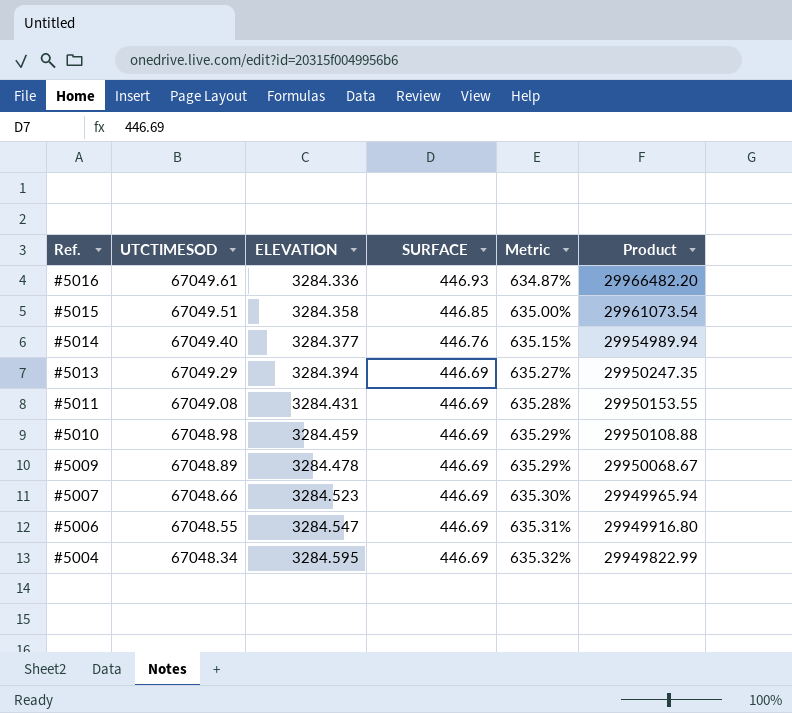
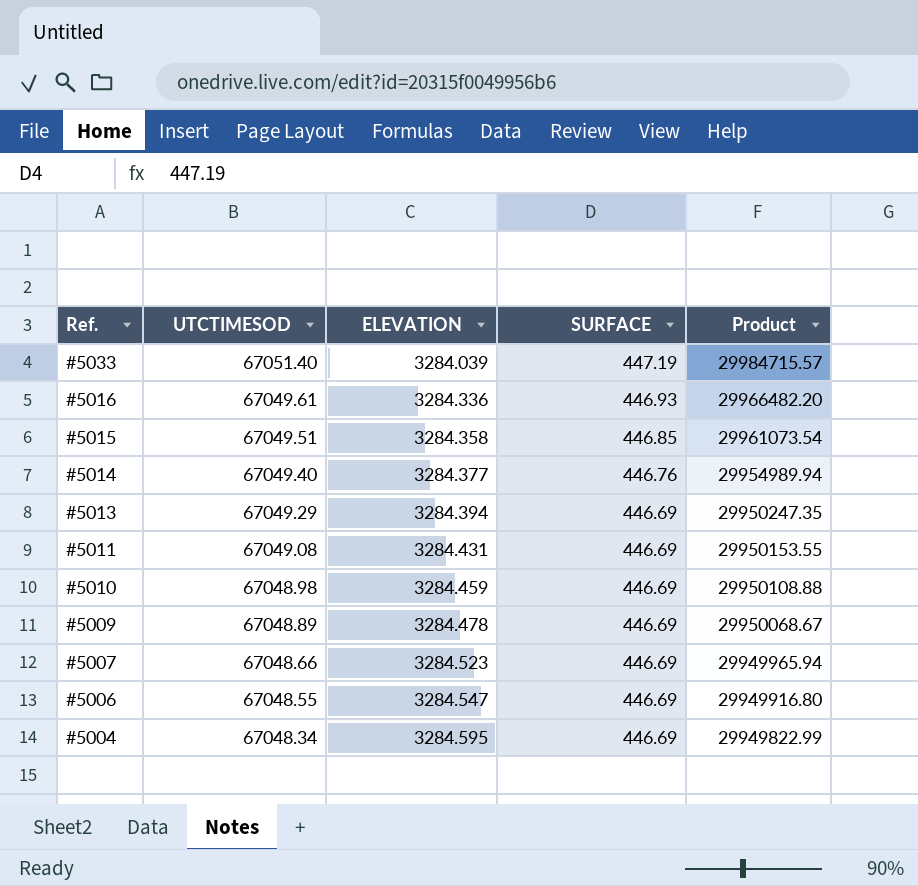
column Metric | formula: ([ELEVATION] - [SURFACE]) / [SURFACE] -> none
row #5033: none -> 67051.40 | 3284.039 | 447.19 | 29984715.57

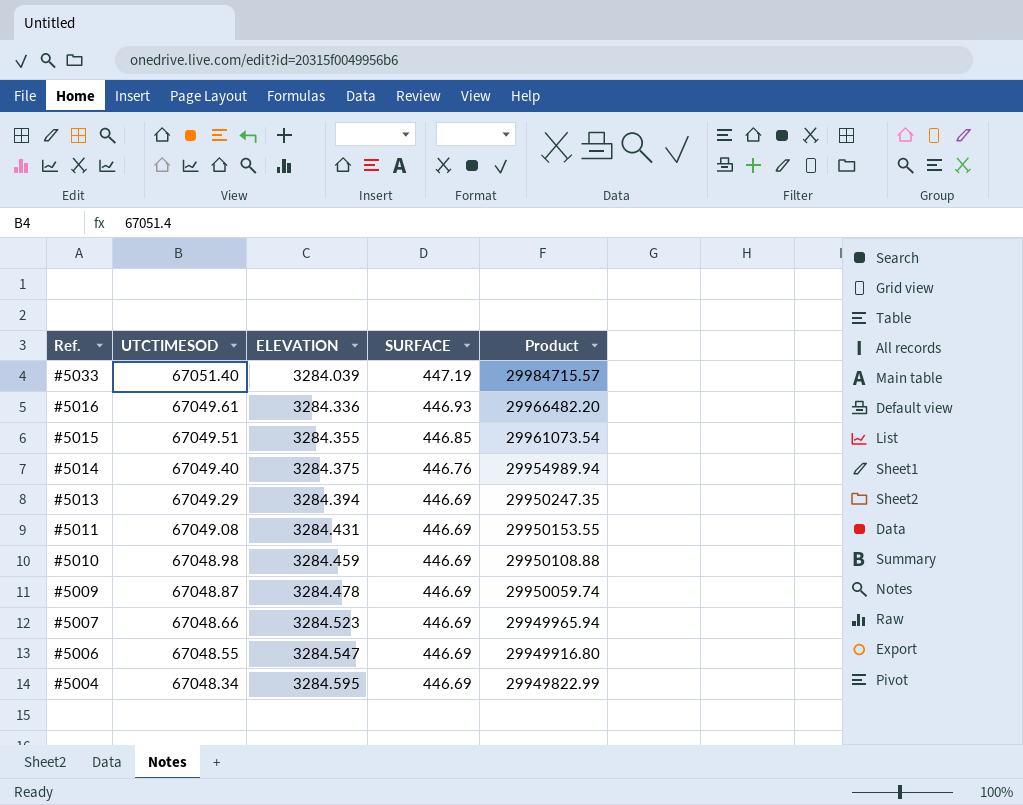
#5015 | ELEVATION: 3284.358 -> 3284.355
#5014 | ELEVATION: 3284.377 -> 3284.375
#5009 | UTCTIMESOD: 67048.89 -> 67048.87
#5009 | Product: 29950068.67 -> 29950059.74

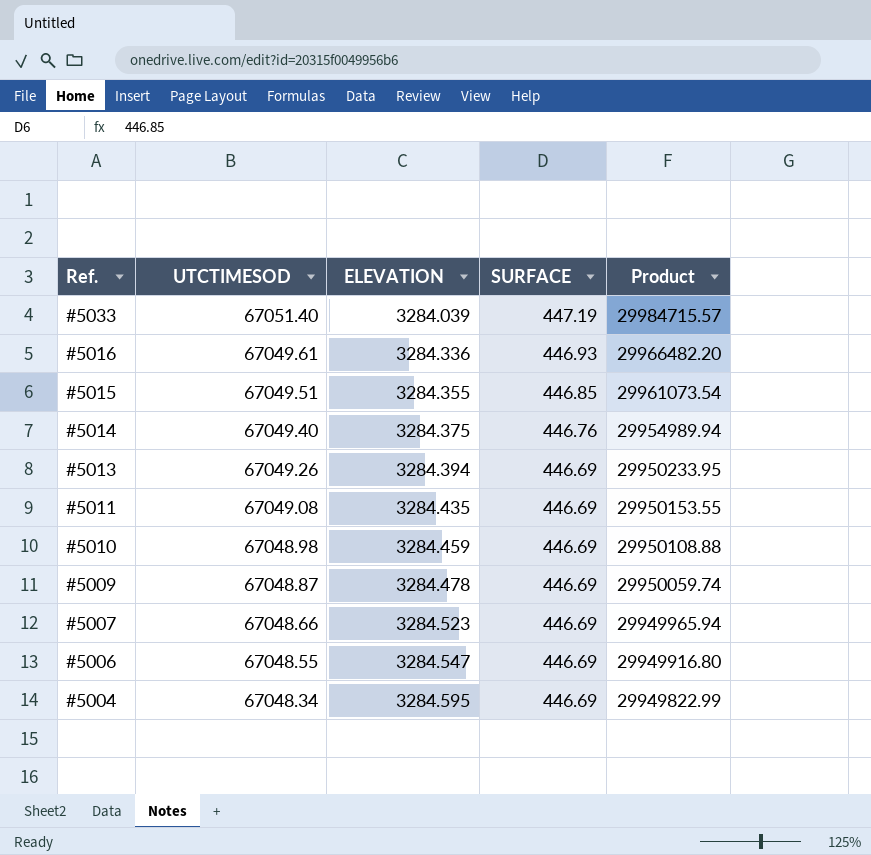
#5013 | UTCTIMESOD: 67049.29 -> 67049.26
#5013 | Product: 29950247.35 -> 29950233.95
#5011 | ELEVATION: 3284.431 -> 3284.435

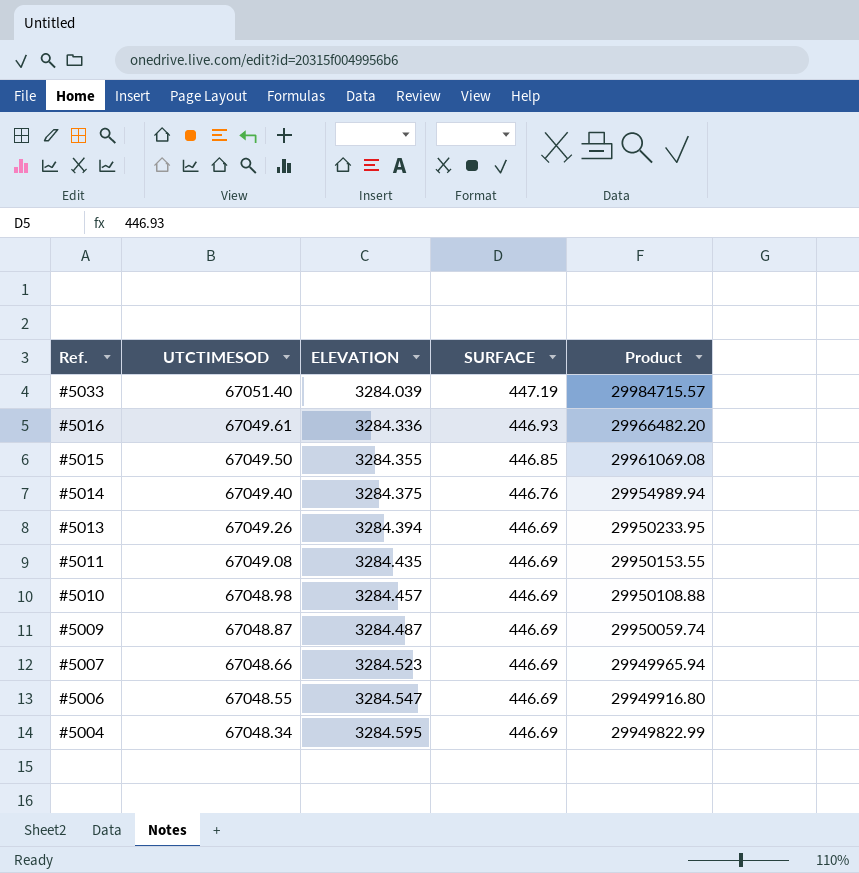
#5015 | UTCTIMESOD: 67049.51 -> 67049.50
#5015 | Product: 29961073.54 -> 29961069.08
#5010 | ELEVATION: 3284.459 -> 3284.457
#5009 | ELEVATION: 3284.478 -> 3284.487

